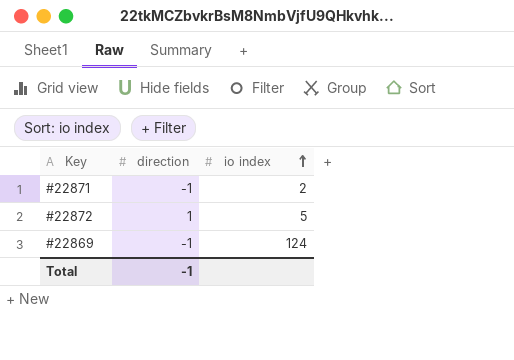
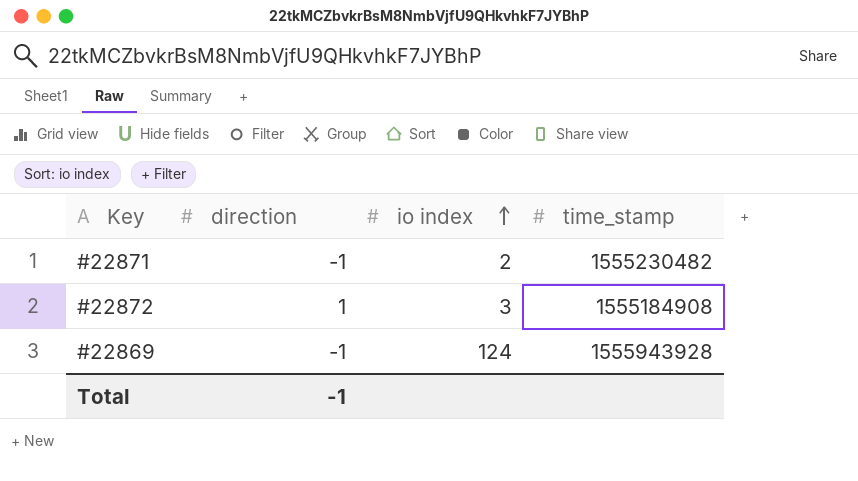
column time_stamp | position: none -> 4
#22872 | io index: 5 -> 3

